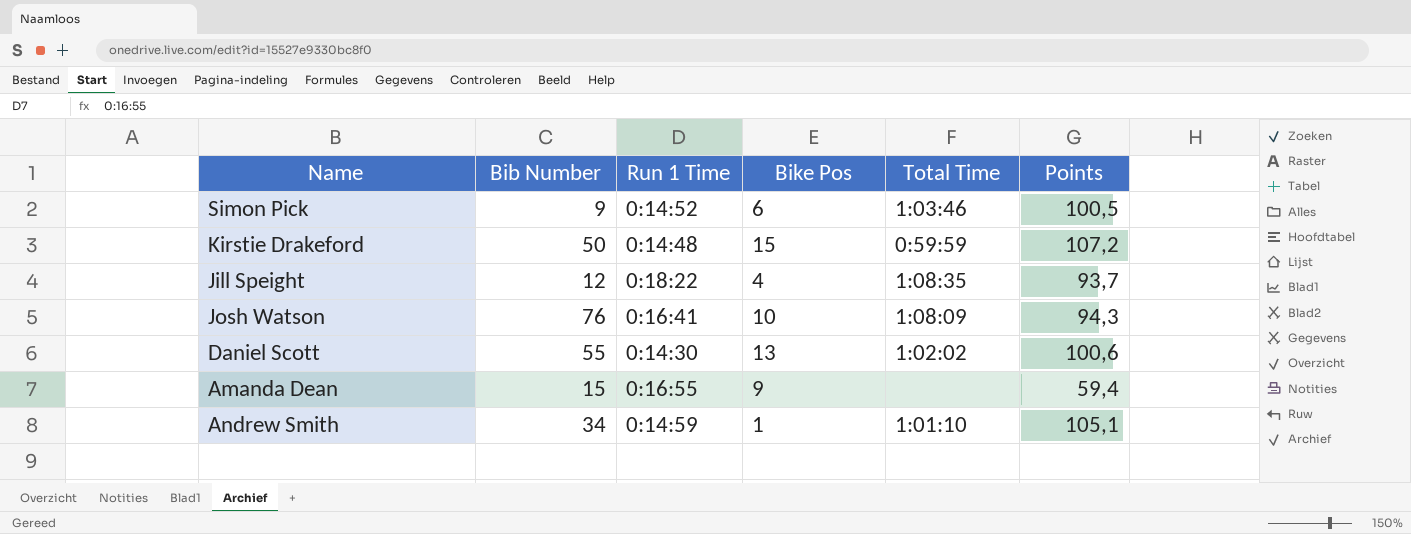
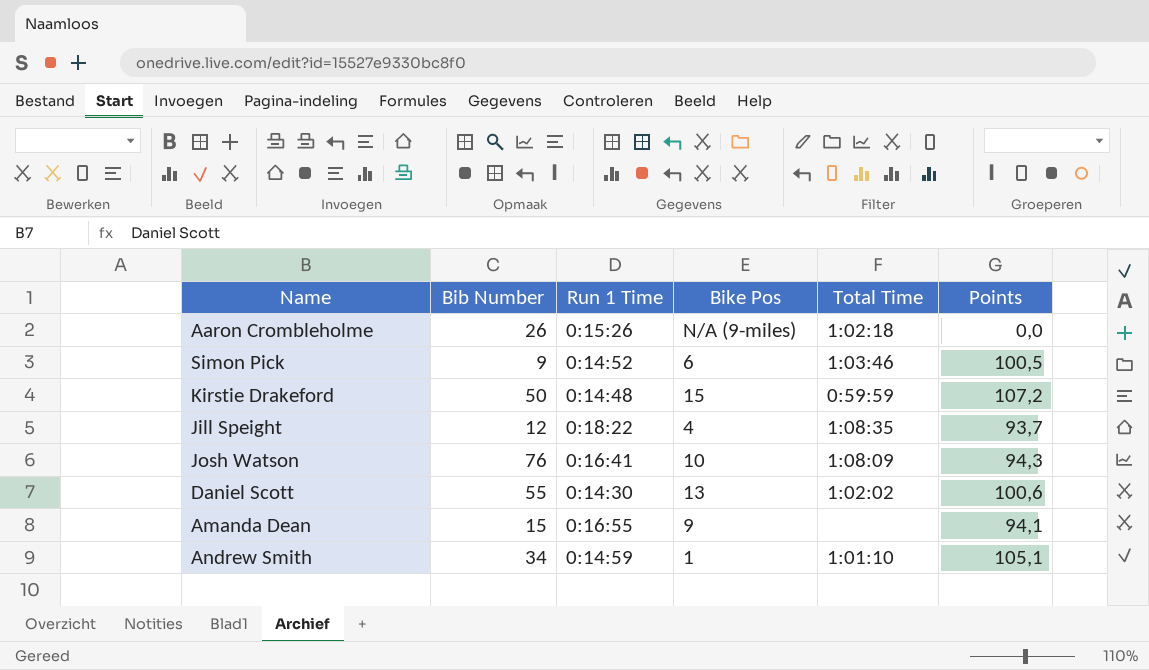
row Aaron Crombleholme: none -> 26 | 0:15:26 | N/A (9-miles) | 1:02:18 | 0,0
Amanda Dean | Points: 59,4 -> 94,1

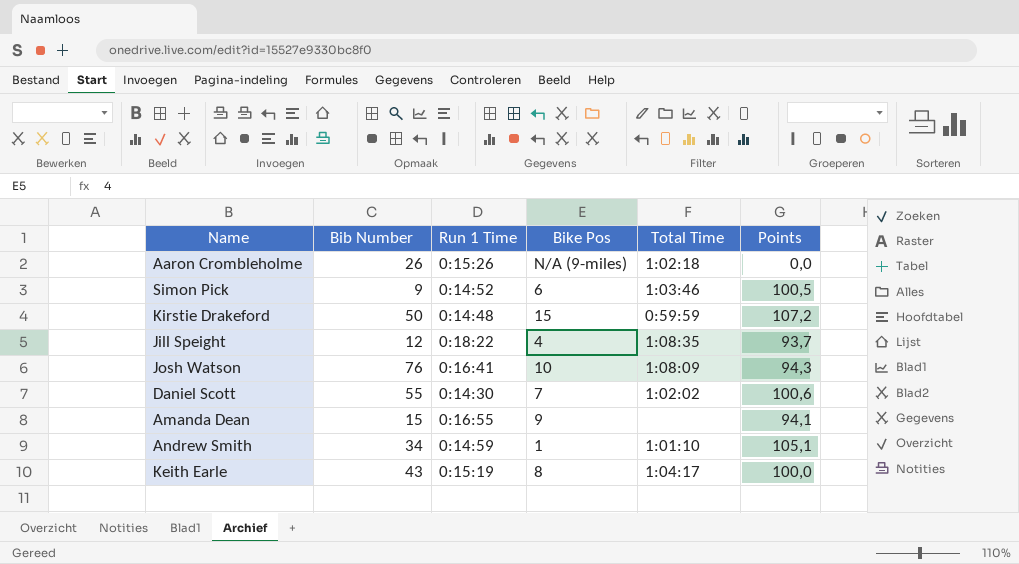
Daniel Scott | Bike Pos: 13 -> 7
row Keith Earle: none -> 43 | 0:15:19 | 8 | 1:04:17 | 100,0

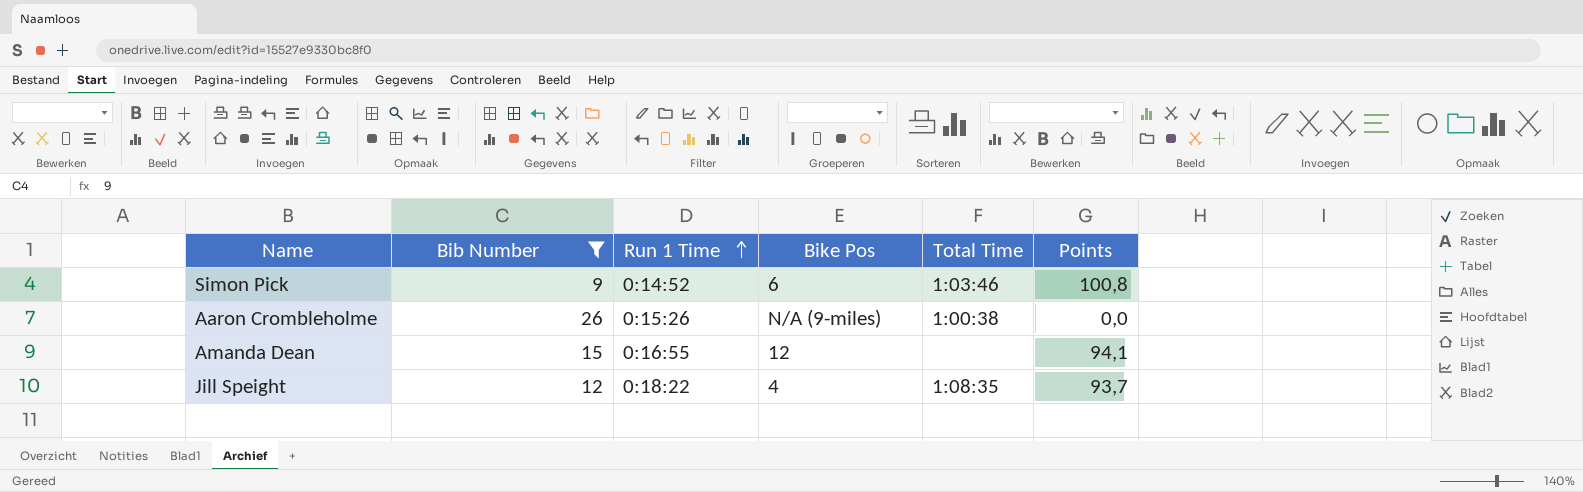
filter: none -> Bib Number <= 26
row order: none -> Run 1 Time ascending
Simon Pick | Points: 100,5 -> 100,8
Aaron Crombleholme | Total Time: 1:02:18 -> 1:00:38
Amanda Dean | Bike Pos: 9 -> 12

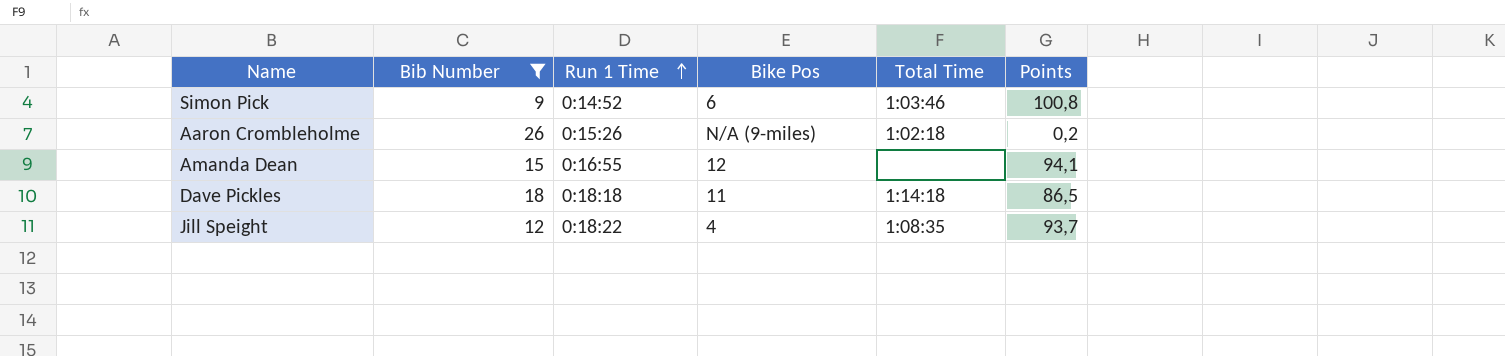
Aaron Crombleholme | Total Time: 1:00:38 -> 1:02:18
Aaron Crombleholme | Points: 0,0 -> 0,2
row Dave Pickles: none -> 18 | 0:18:18 | 11 | 1:14:18 | 86,5

